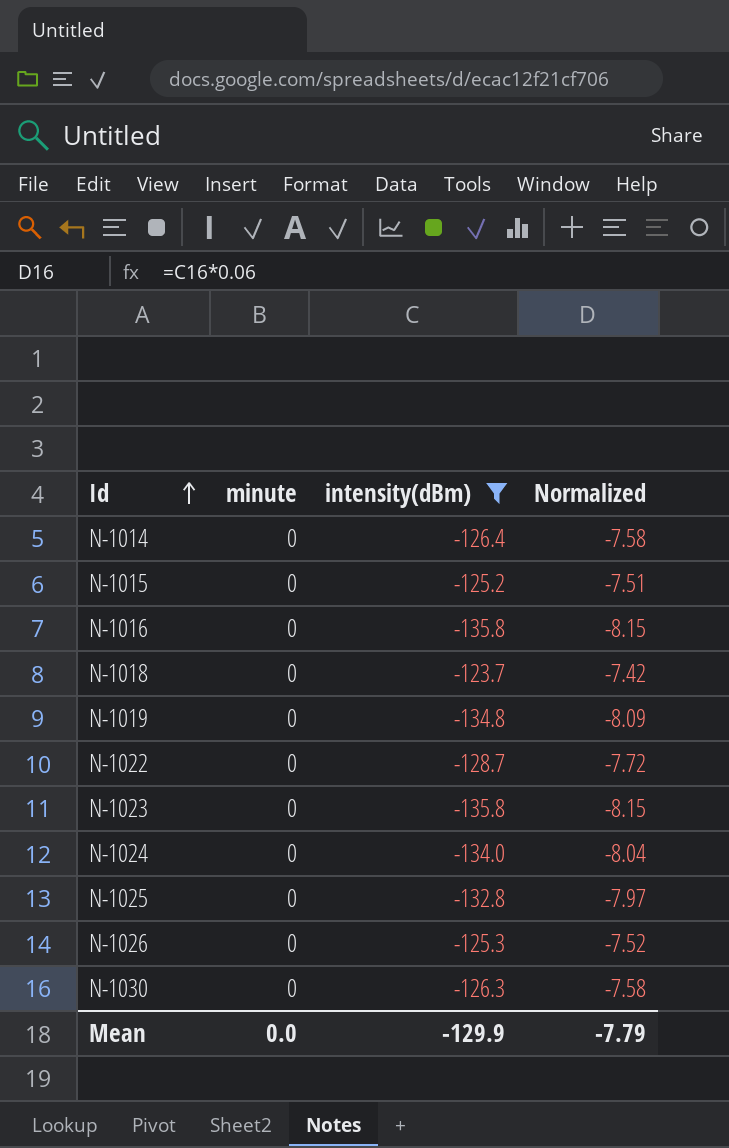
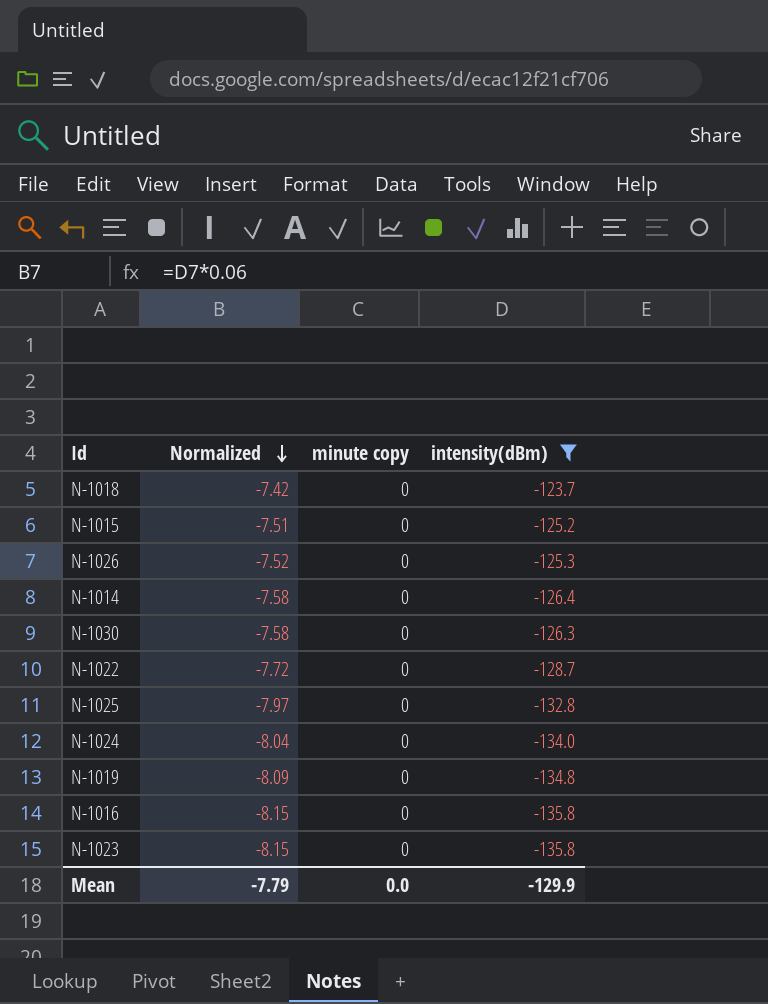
row order: Id ascending -> Normalized descending
column Normalized | position: 4 -> 2
column name: minute -> minute copy

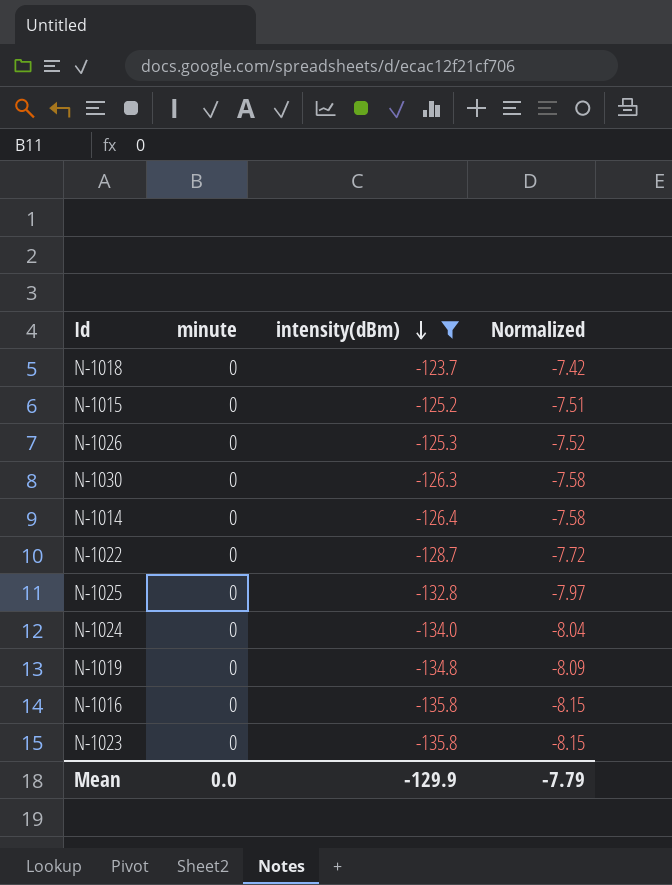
row order: Normalized descending -> intensity(dBm) descending
column name: minute copy -> minute
column Normalized | position: 2 -> 4

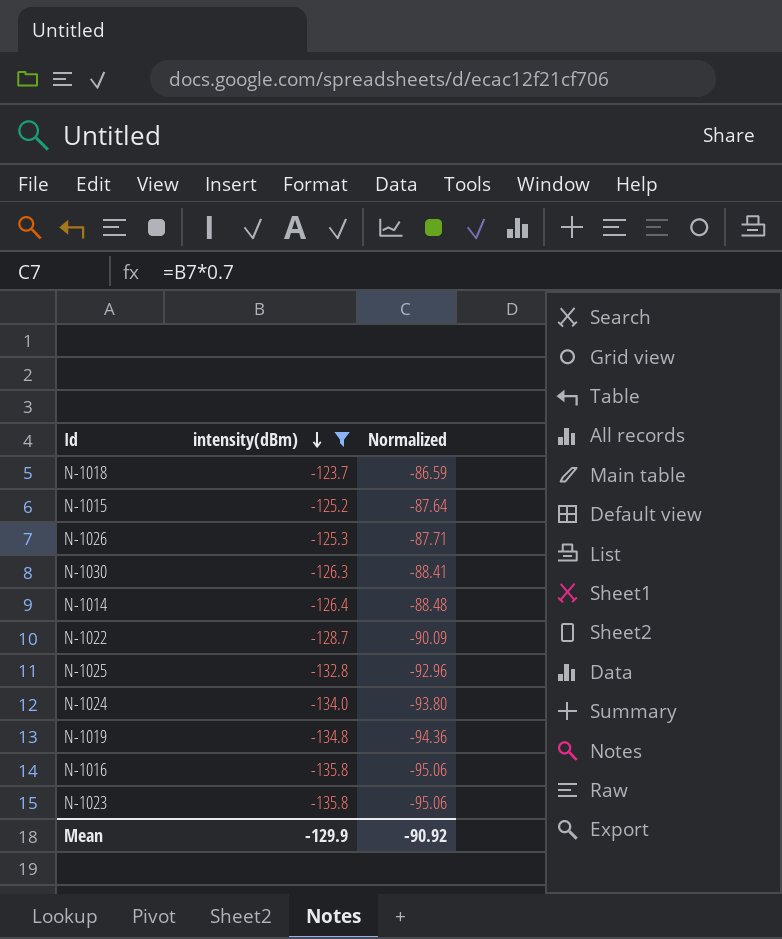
column minute | position: 2 -> none
column Normalized | formula: [intensity(dBm)] * 0.06 -> [intensity(dBm)] * 0.7
Mean | Normalized: -7.79 -> -90.92

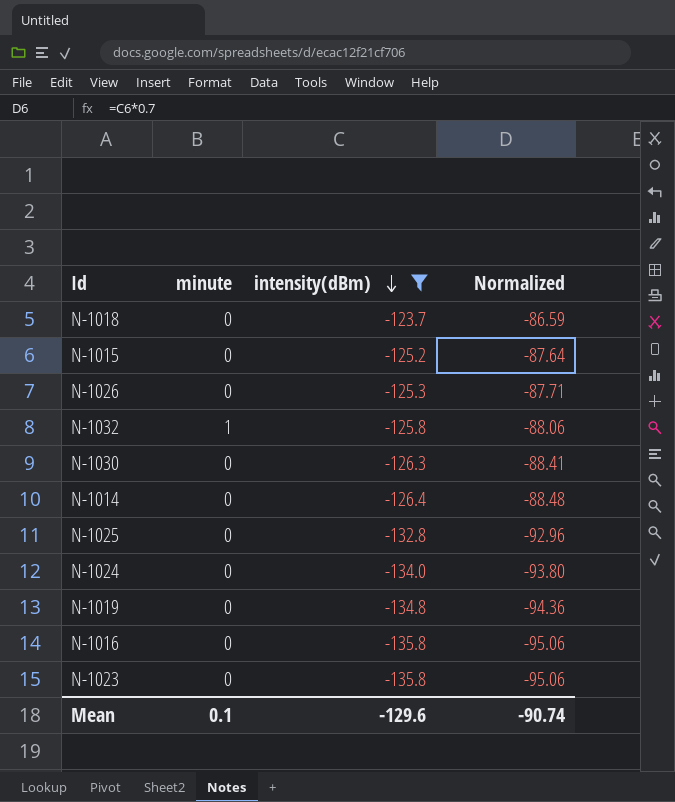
column minute | position: none -> 2
row N-1022: -128.7 | -90.09 -> none
row N-1032: none -> 1 | -125.8 | -88.06
Mean | intensity(dBm): -129.9 -> -129.6
Mean | Normalized: -90.92 -> -90.74

